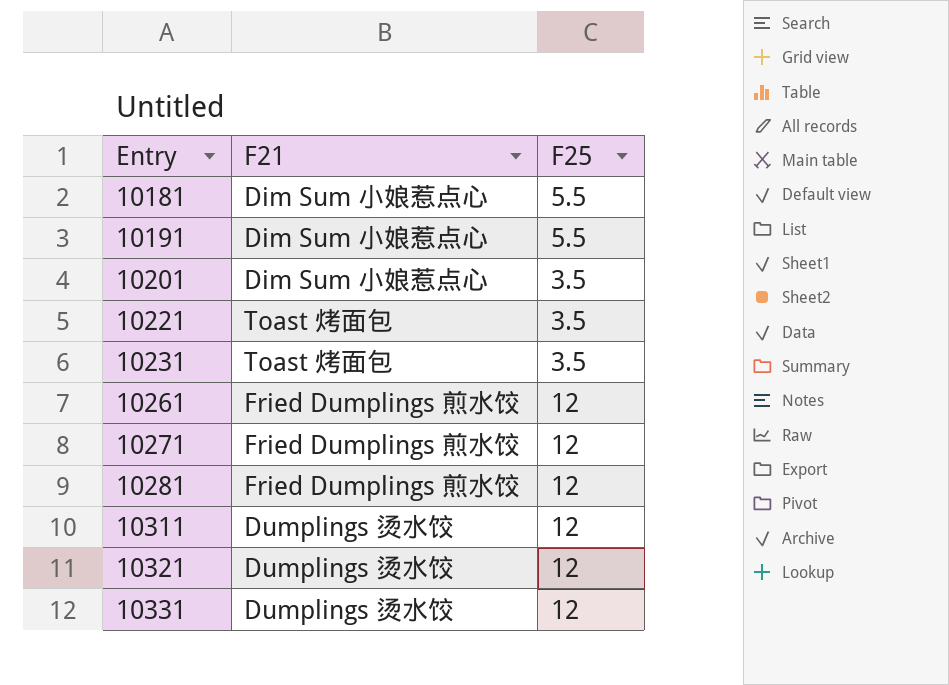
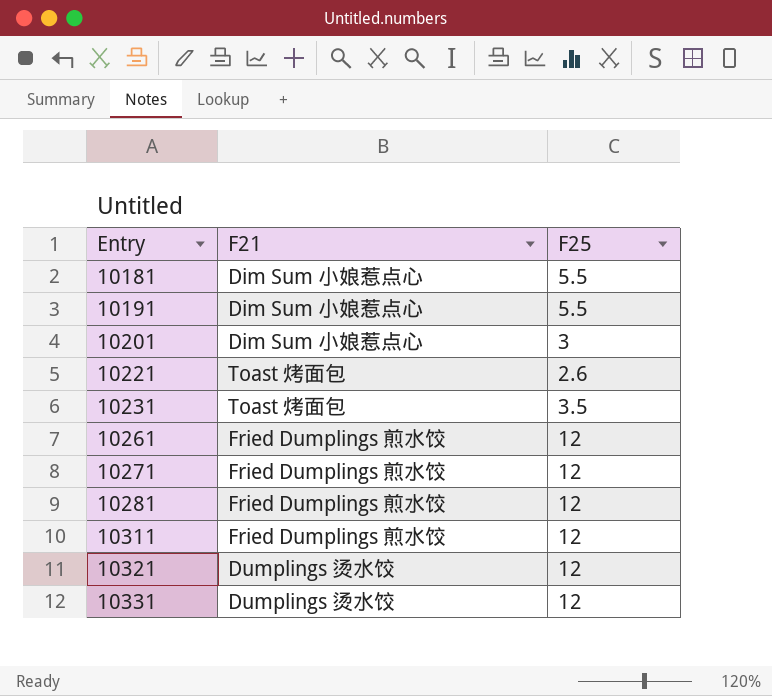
10201 | F25: 3.5 -> 3
10221 | F25: 3.5 -> 2.6
10311 | F21: Dumplings 烫水饺 -> Fried Dumplings 煎水饺

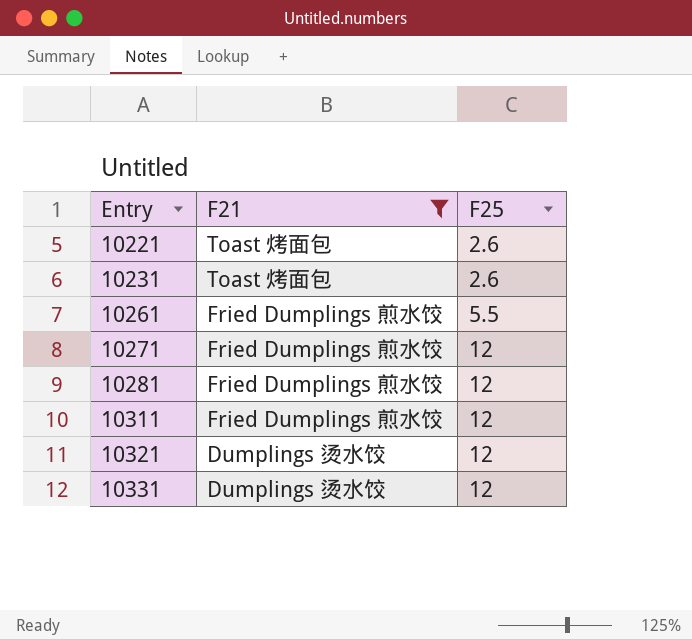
filter: none -> F21 != Dim Sum 小娘惹点心
10231 | F25: 3.5 -> 2.6
10261 | F25: 12 -> 5.5

